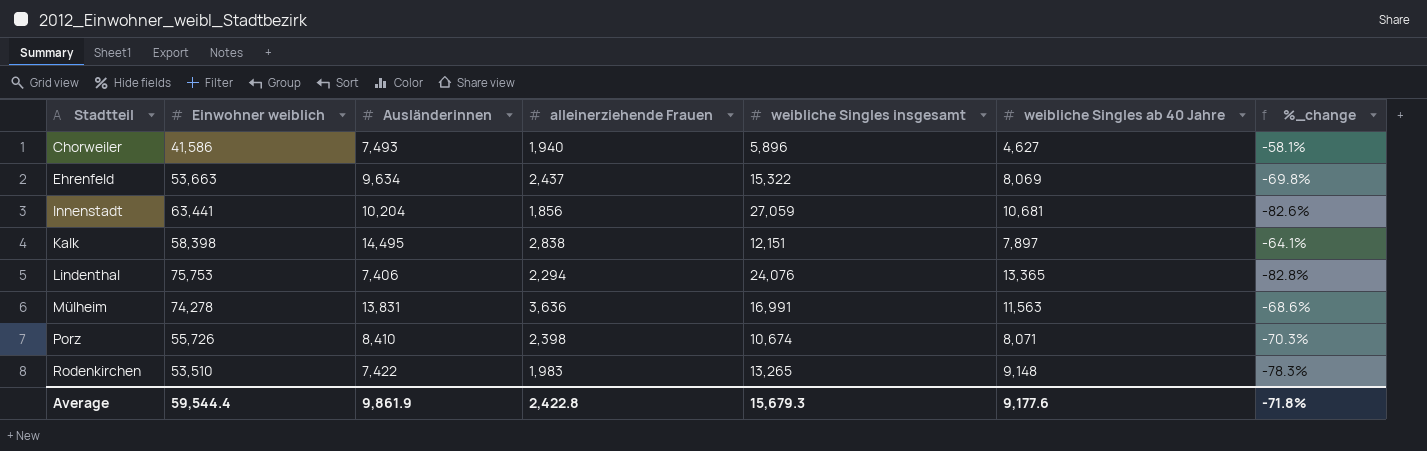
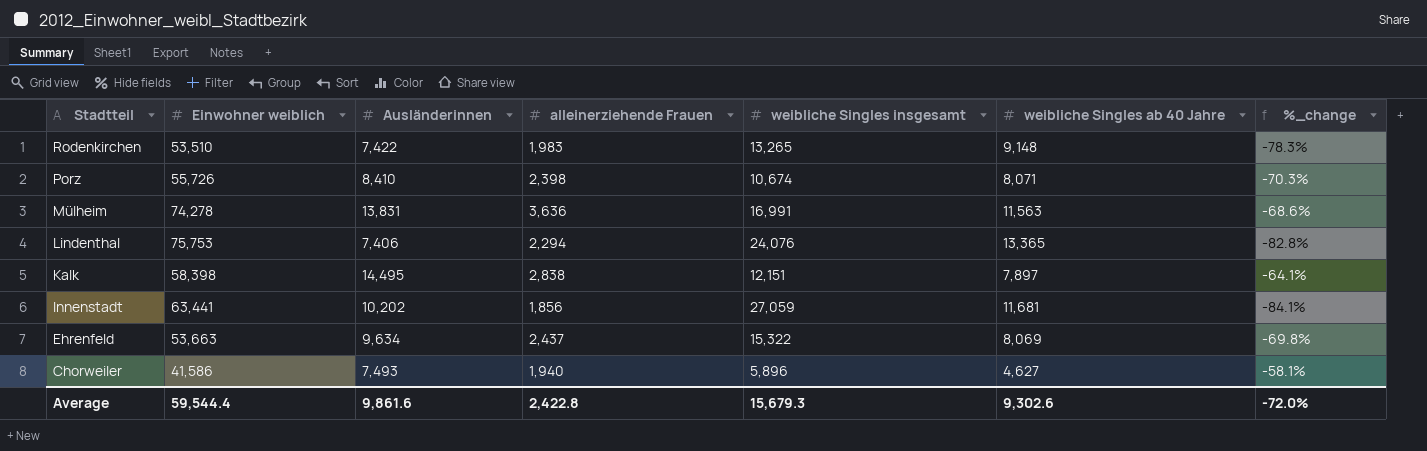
row order: Stadtteil ascending -> Stadtteil descending
Innenstadt | Ausländerinnen: 10,204 -> 10,202
Innenstadt | weibliche Singles ab 40 Jahre: 10,681 -> 11,681
Innenstadt | %_change: -82.6% -> -84.1%
Average | Ausländerinnen: 9,861.9 -> 9,861.6
Average | weibliche Singles ab 40 Jahre: 9,177.6 -> 9,302.6
Average | %_change: -71.8% -> -72.0%

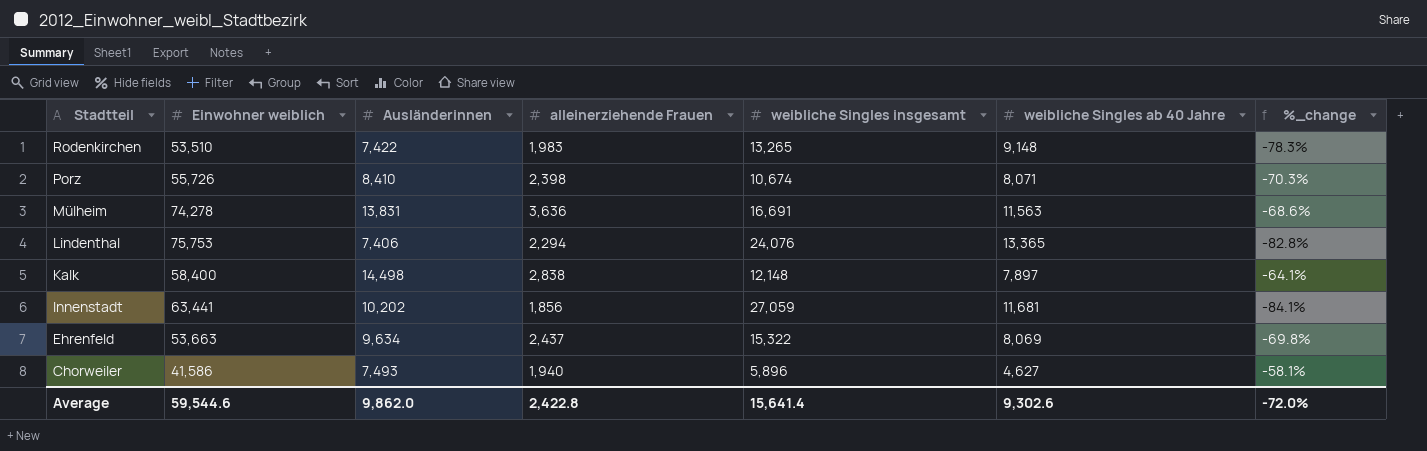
Mülheim | weibliche Singles insgesamt: 16,991 -> 16,691
Kalk | Einwohner weiblich: 58,398 -> 58,400
Kalk | Ausländerinnen: 14,495 -> 14,498
Kalk | weibliche Singles insgesamt: 12,151 -> 12,148
Average | Einwohner weiblich: 59,544.4 -> 59,544.6
Average | Ausländerinnen: 9,861.6 -> 9,862.0
Average | weibliche Singles insgesamt: 15,679.3 -> 15,641.4

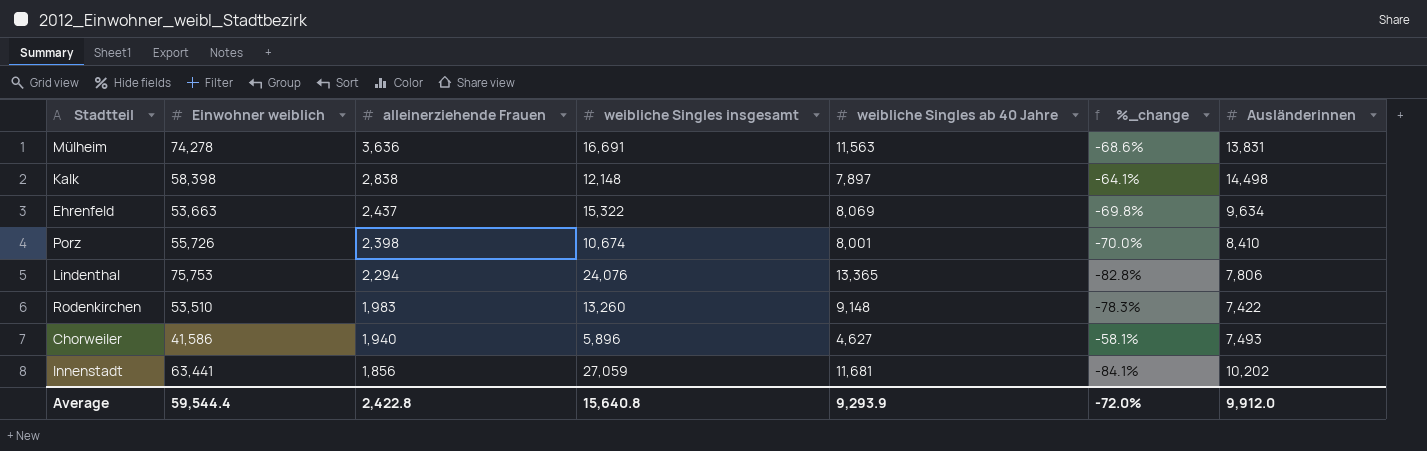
row order: Stadtteil descending -> alleinerziehende Frauen descending
column Ausländerinnen | position: 3 -> 7
Kalk | Einwohner weiblich: 58,400 -> 58,398
Porz | weibliche Singles ab 40 Jahre: 8,071 -> 8,001
Porz | %_change: -70.3% -> -70.0%
Lindenthal | Ausländerinnen: 7,406 -> 7,806
Rodenkirchen | weibliche Singles insgesamt: 13,265 -> 13,260
Average | Einwohner weiblich: 59,544.6 -> 59,544.4
Average | weibliche Singles insgesamt: 15,641.4 -> 15,640.8
Average | weibliche Singles ab 40 Jahre: 9,302.6 -> 9,293.9
Average | Ausländerinnen: 9,862.0 -> 9,912.0

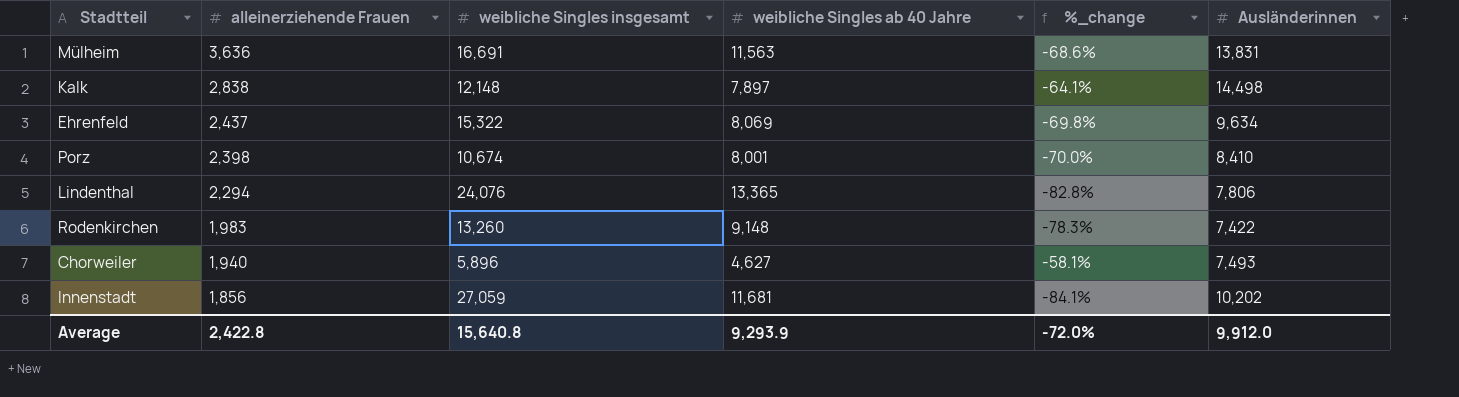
column Einwohner weiblich | position: 2 -> none

